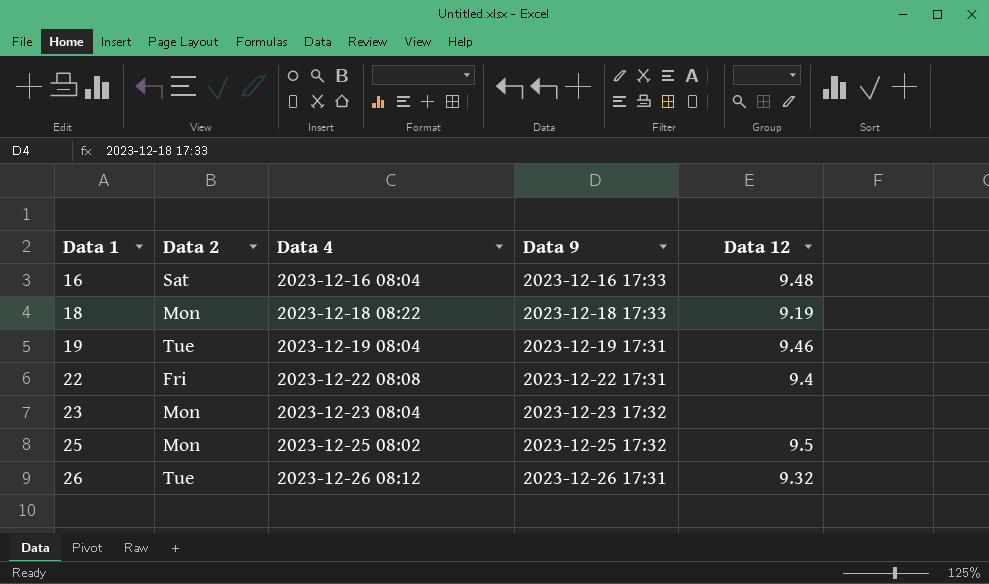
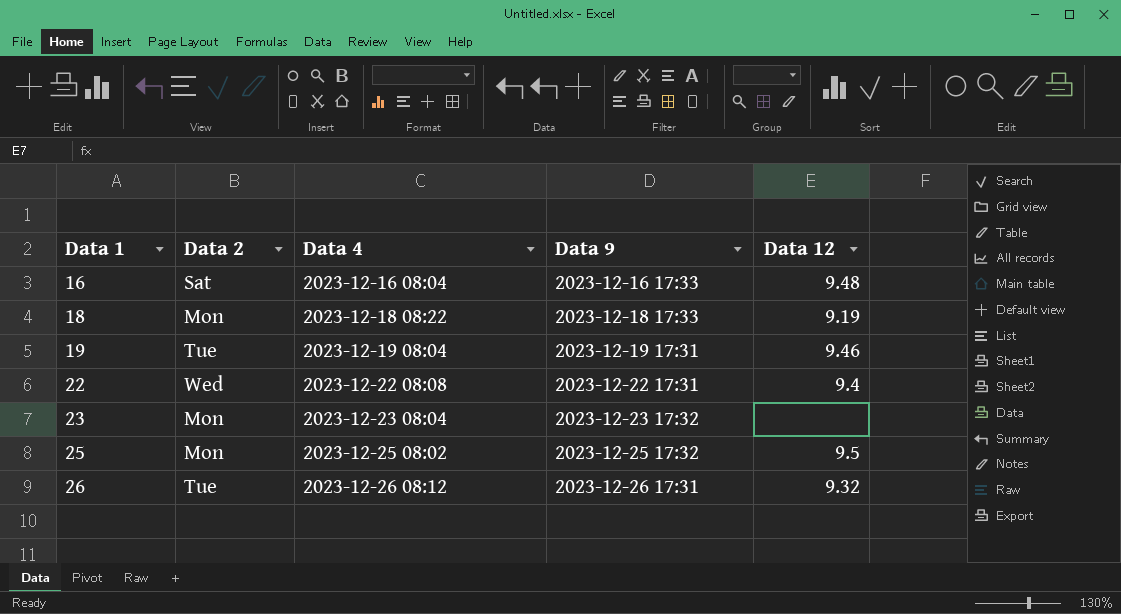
22 | Data 2: Fri -> Wed

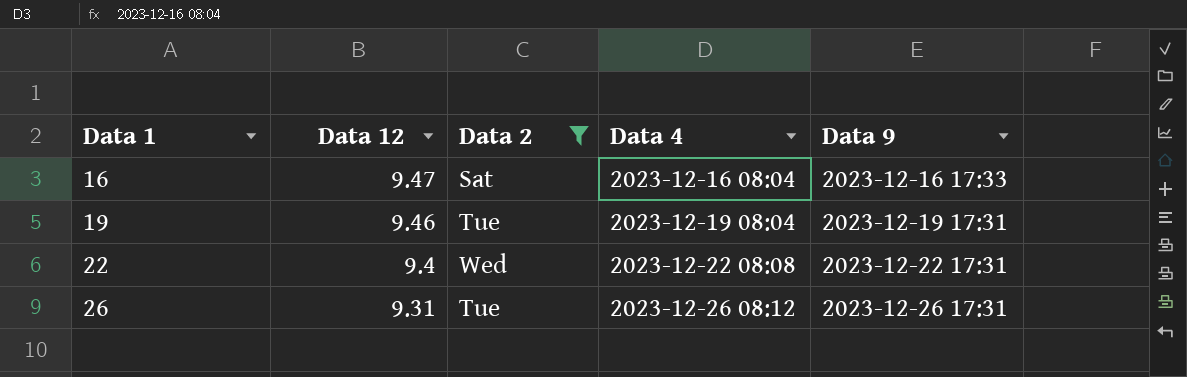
filter: none -> Data 2 != Mon
column Data 12 | position: 5 -> 2
16 | Data 12: 9.48 -> 9.47
26 | Data 12: 9.32 -> 9.31

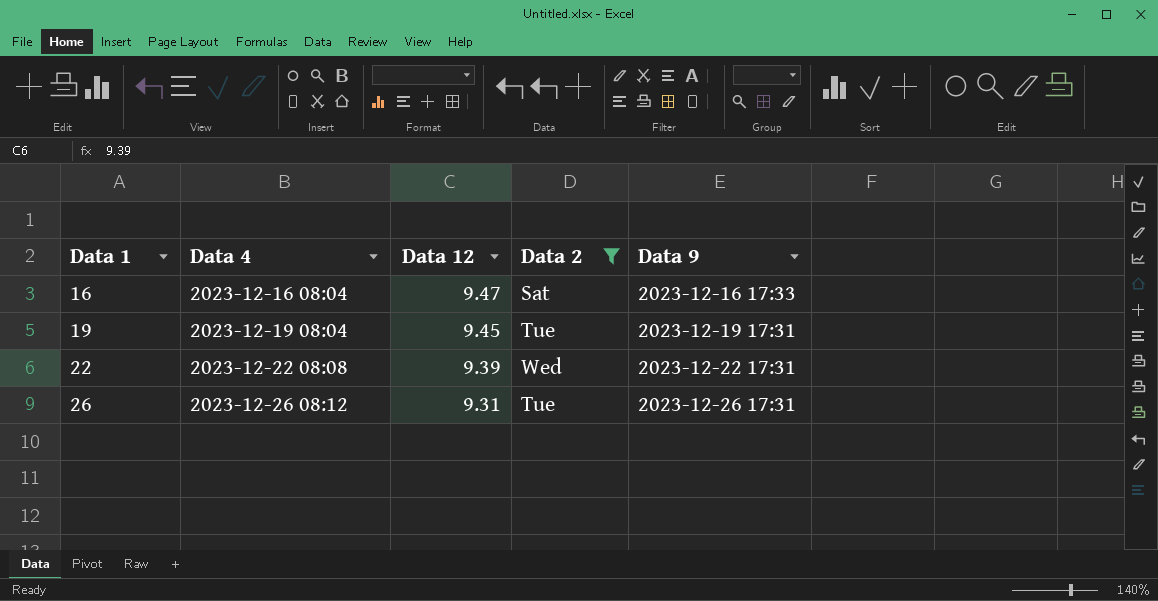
column Data 4 | position: 4 -> 2
19 | Data 12: 9.46 -> 9.45
22 | Data 12: 9.4 -> 9.39

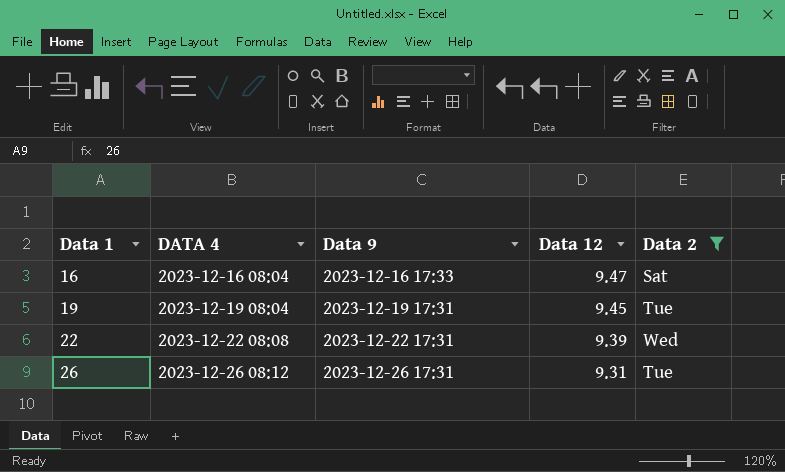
column name: Data 4 -> DATA 4
column Data 9 | position: 5 -> 3

